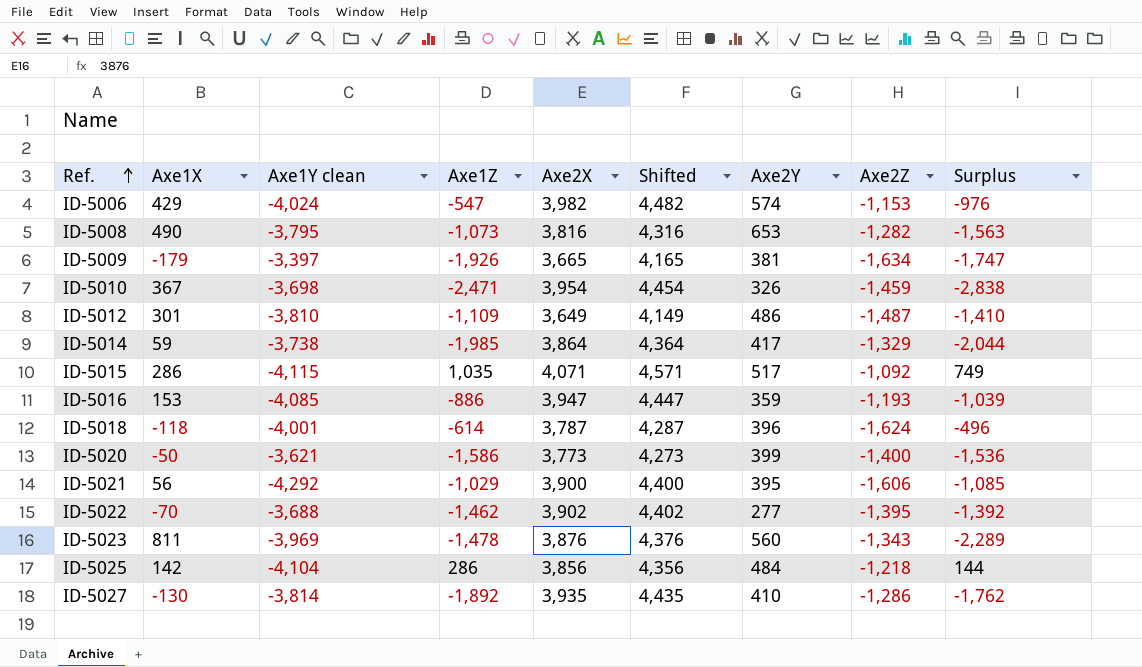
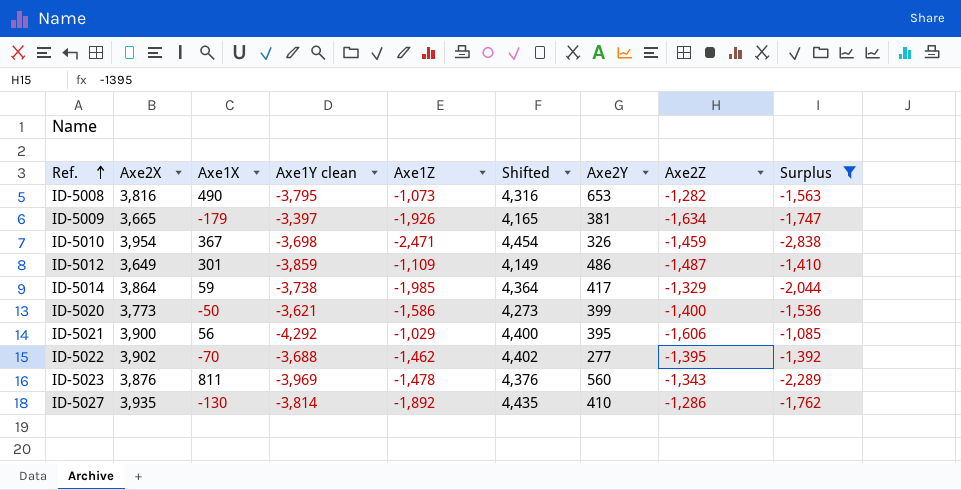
filter: none -> Surplus <= -1,085
column Axe2X | position: 5 -> 2
ID-5012 | Axe1Y clean: -3,810 -> -3,859

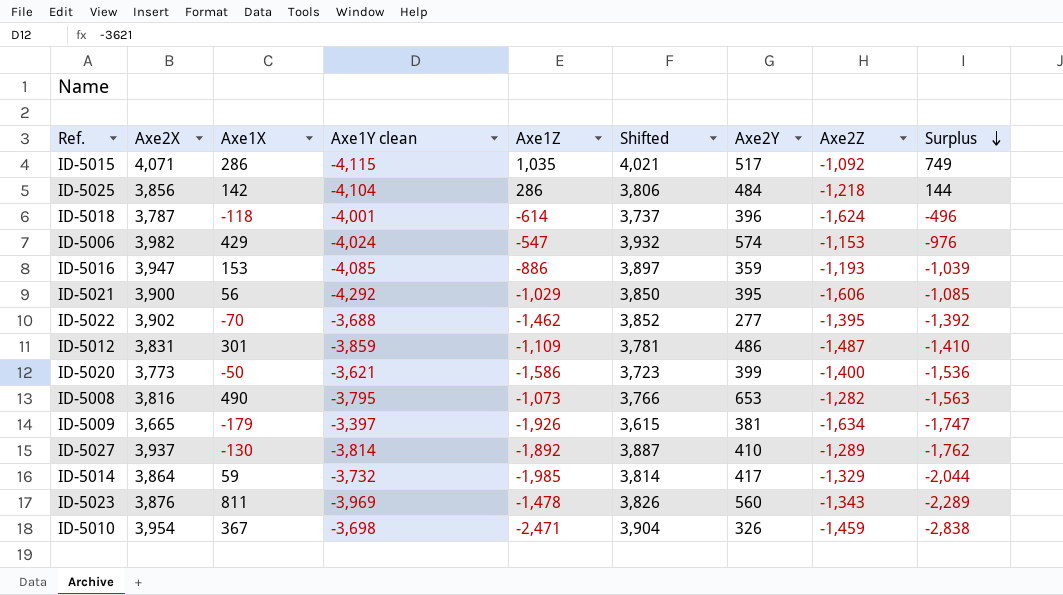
filter: Surplus <= -1,085 -> none
row order: Ref. ascending -> Surplus descending
column Shifted | formula: [Axe2X] + 500 -> [Axe2X] - 50
ID-5012 | Axe2X: 3,649 -> 3,831
ID-5027 | Axe2X: 3,935 -> 3,937
ID-5027 | Axe2Z: -1,286 -> -1,289
ID-5014 | Axe1Y clean: -3,738 -> -3,732

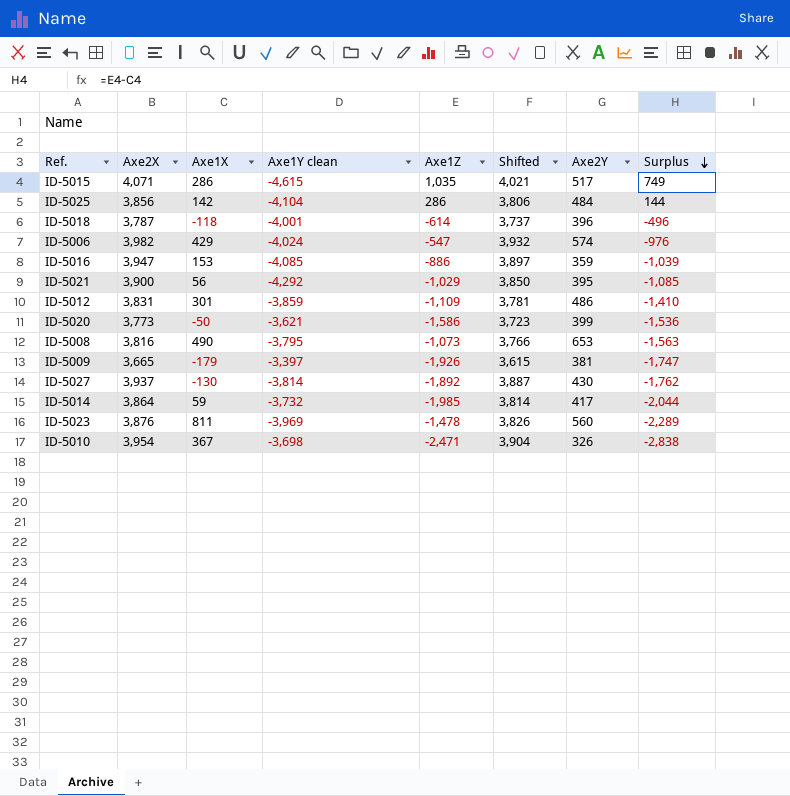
column Axe2Z | position: 8 -> none
row ID-5022: 3,902 | -70 | -3,688 | -1,462 | 3,852 | 277 | -1,395 | -1,392 -> none
ID-5015 | Axe1Y clean: -4,115 -> -4,615
ID-5027 | Axe2Y: 410 -> 430

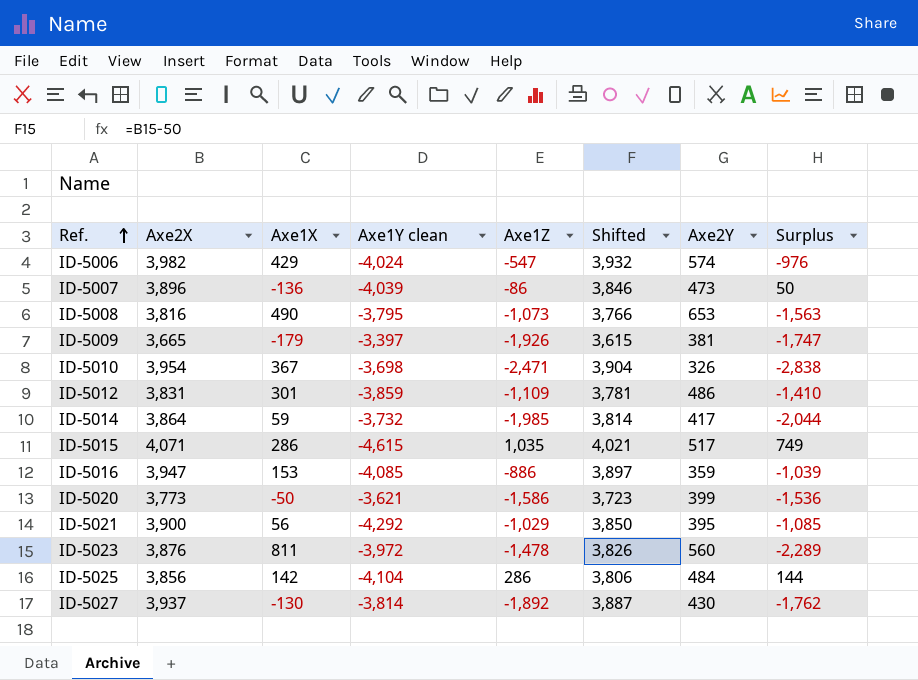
row order: Surplus descending -> Ref. ascending
row ID-5018: 3,787 | -118 | -4,001 | -614 | 3,737 | 396 | -496 -> none
row ID-5007: none -> 3,896 | -136 | -4,039 | -86 | 3,846 | 473 | 50
ID-5023 | Axe1Y clean: -3,969 -> -3,972

